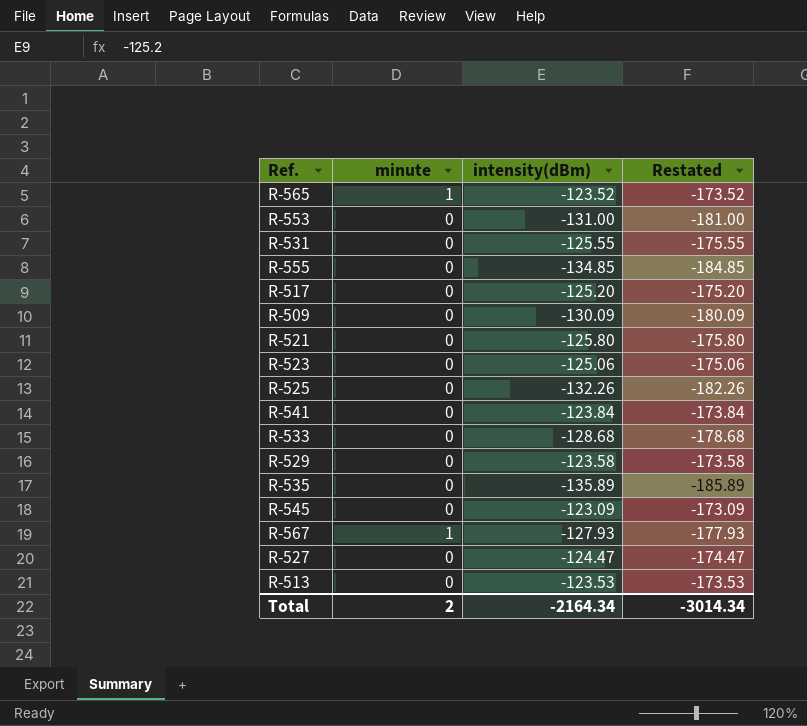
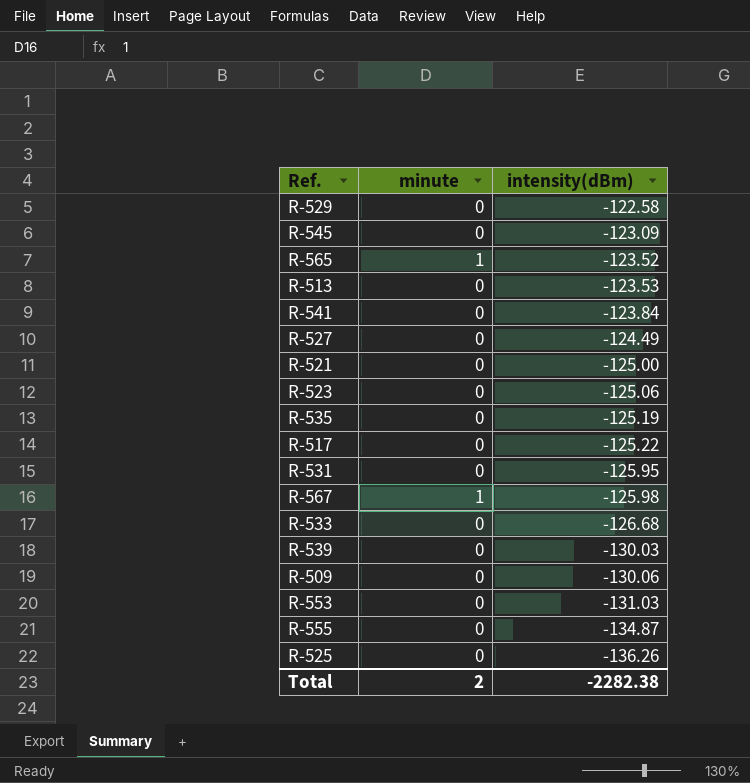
row order: none -> intensity(dBm) descending
column Restated | formula: [intensity(dBm)] - 50 -> none
R-529 | intensity(dBm): -123.58 -> -122.58
R-527 | intensity(dBm): -124.47 -> -124.49
R-521 | intensity(dBm): -125.80 -> -125.00
R-535 | intensity(dBm): -135.89 -> -125.19
R-517 | intensity(dBm): -125.20 -> -125.22
R-531 | intensity(dBm): -125.55 -> -125.95
R-567 | intensity(dBm): -127.93 -> -125.98
R-533 | intensity(dBm): -128.68 -> -126.68
row R-539: none -> 0 | -130.03
R-509 | intensity(dBm): -130.09 -> -130.06
R-553 | intensity(dBm): -131.00 -> -131.03
R-555 | intensity(dBm): -134.85 -> -134.87
R-525 | intensity(dBm): -132.26 -> -136.26
Total | intensity(dBm): -2164.34 -> -2282.38

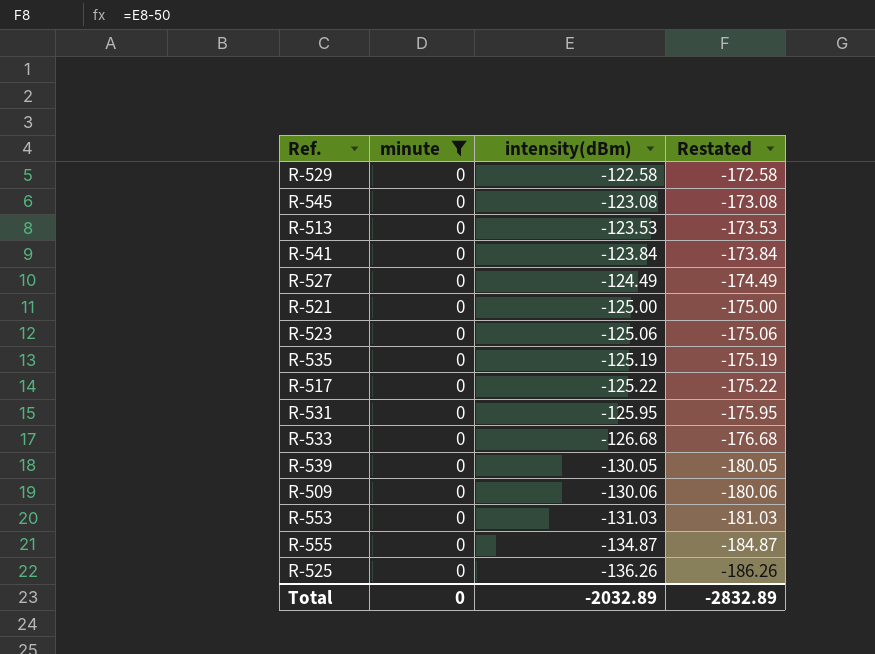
filter: none -> minute = 0
column Restated | formula: none -> [intensity(dBm)] - 50
R-545 | intensity(dBm): -123.09 -> -123.08
R-539 | intensity(dBm): -130.03 -> -130.05
Total | minute: 2 -> 0
Total | intensity(dBm): -2282.38 -> -2032.89

